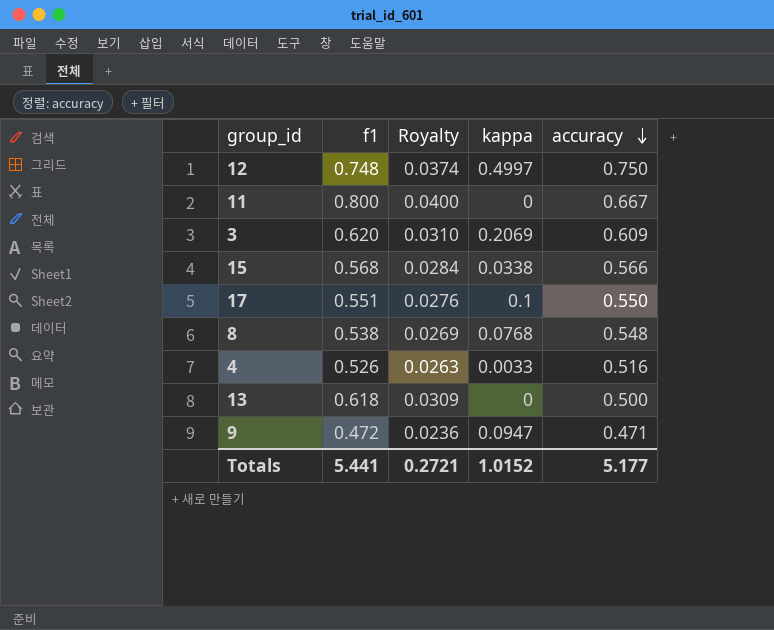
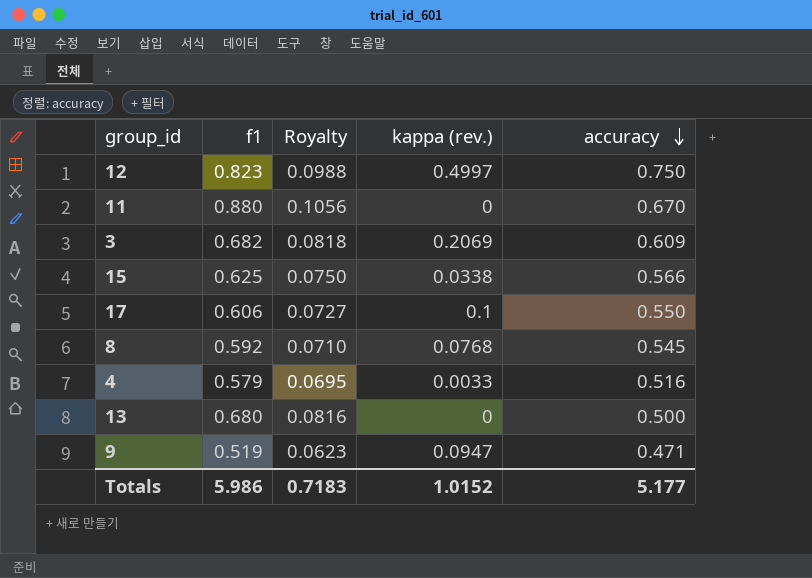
column Royalty | formula: [f1] * 0.05 -> [f1] * 0.12
column name: kappa -> kappa (rev.)
12 | f1: 0.748 -> 0.823
11 | f1: 0.800 -> 0.880
11 | accuracy: 0.667 -> 0.670
3 | f1: 0.620 -> 0.682
15 | f1: 0.568 -> 0.625
17 | f1: 0.551 -> 0.606
8 | f1: 0.538 -> 0.592
8 | accuracy: 0.548 -> 0.545
4 | f1: 0.526 -> 0.579
13 | f1: 0.618 -> 0.680
9 | f1: 0.472 -> 0.519
Totals | f1: 5.441 -> 5.986
Totals | Royalty: 0.2721 -> 0.7183

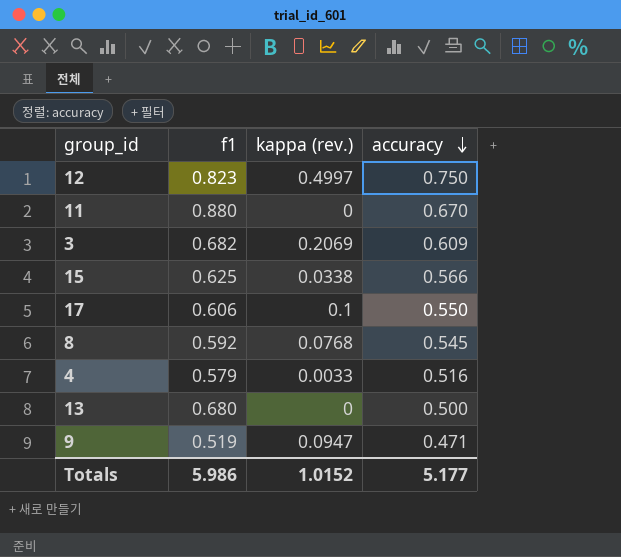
column Royalty | formula: [f1] * 0.12 -> none

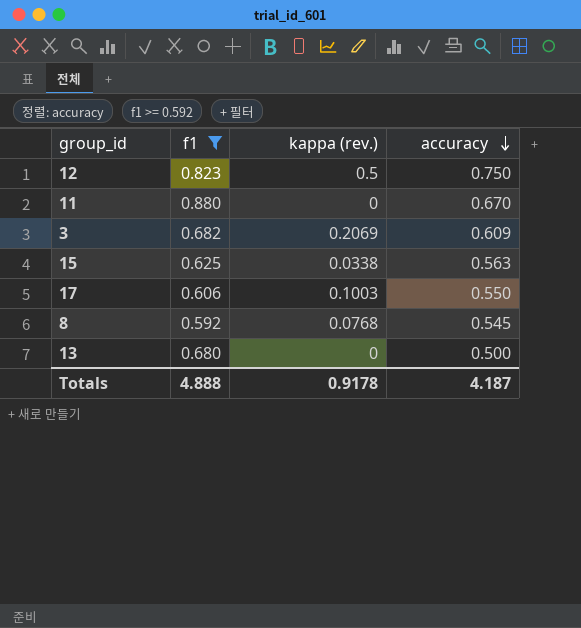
filter: none -> f1 >= 0.592
12 | kappa (rev.): 0.4997 -> 0.5
15 | accuracy: 0.566 -> 0.563
17 | kappa (rev.): 0.1 -> 0.1003
Totals | f1: 5.986 -> 4.888
Totals | kappa (rev.): 1.0152 -> 0.9178
Totals | accuracy: 5.177 -> 4.187

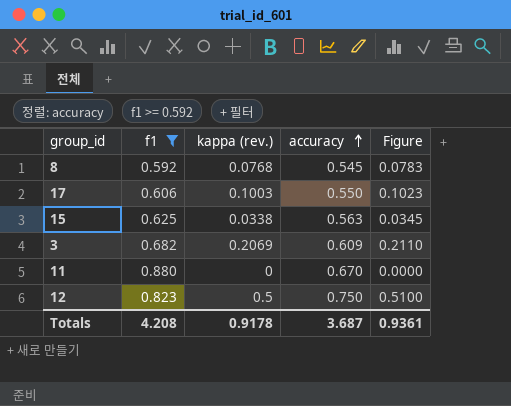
row order: accuracy descending -> accuracy ascending
column Figure | formula: none -> [kappa (rev.)] * 1.02
row 13: 0.680 | 0 | 0.500 -> none
Totals | f1: 4.888 -> 4.208
Totals | accuracy: 4.187 -> 3.687

